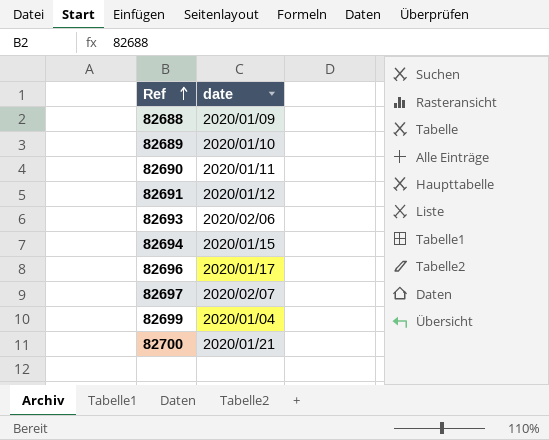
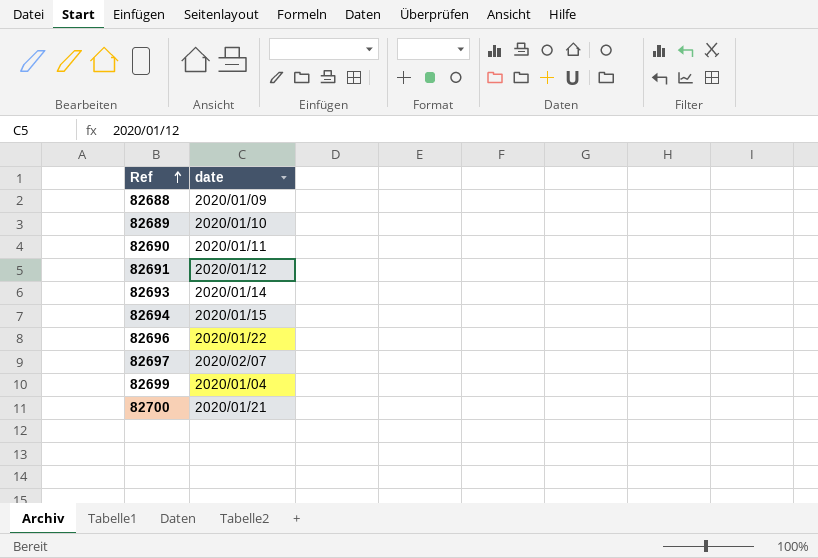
82693 | date: 2020/02/06 -> 2020/01/14
82696 | date: 2020/01/17 -> 2020/01/22

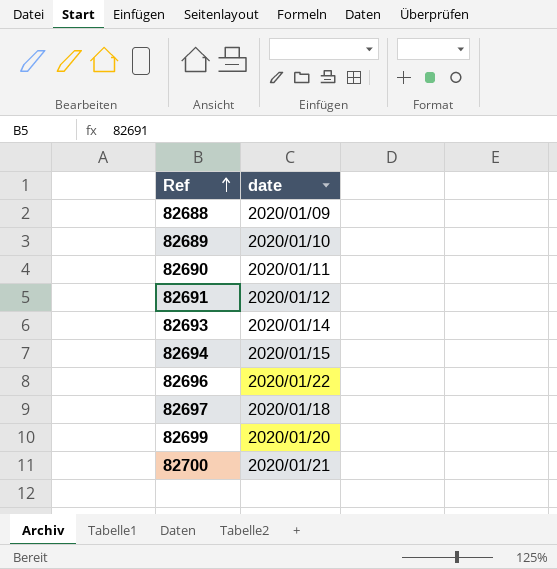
82697 | date: 2020/02/07 -> 2020/01/18
82699 | date: 2020/01/04 -> 2020/01/20

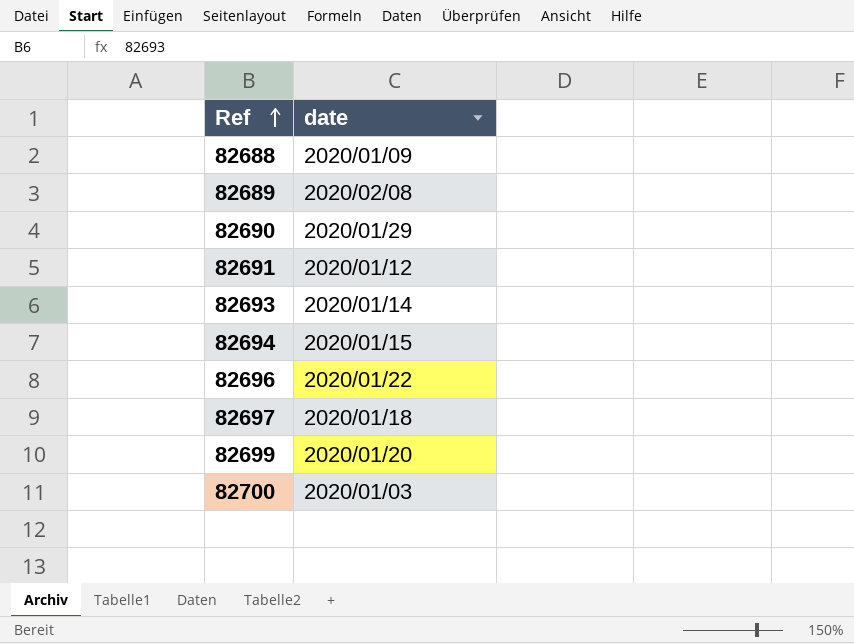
82689 | date: 2020/01/10 -> 2020/02/08
82690 | date: 2020/01/11 -> 2020/01/29
82700 | date: 2020/01/21 -> 2020/01/03

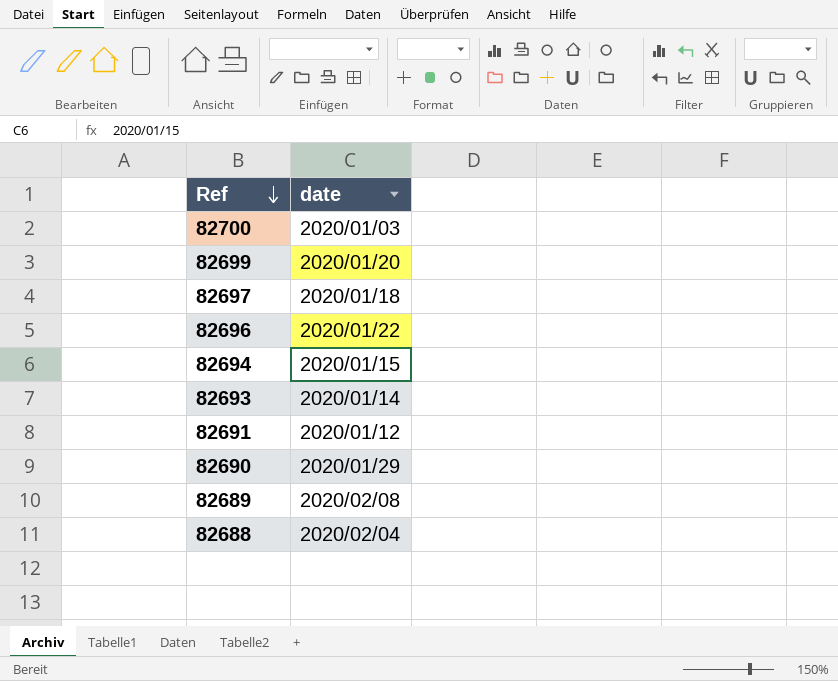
row order: Ref ascending -> Ref descending
82688 | date: 2020/01/09 -> 2020/02/04

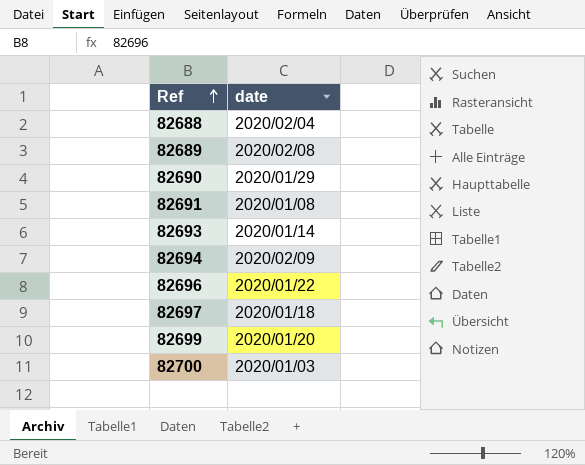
row order: Ref descending -> Ref ascending
82691 | date: 2020/01/12 -> 2020/01/08
82694 | date: 2020/01/15 -> 2020/02/09

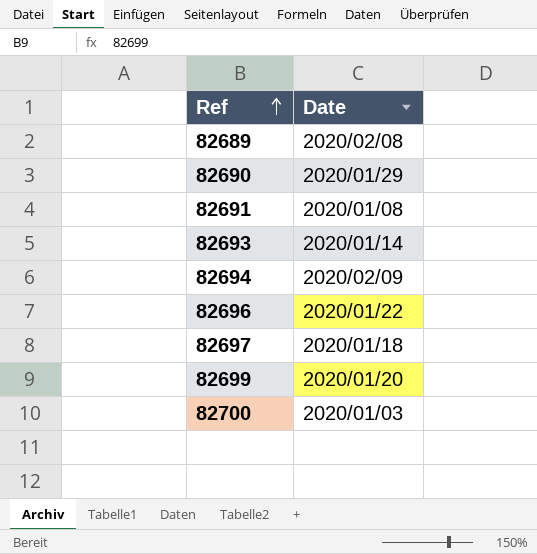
column name: date -> Date
row 82688: 2020/02/04 -> none

